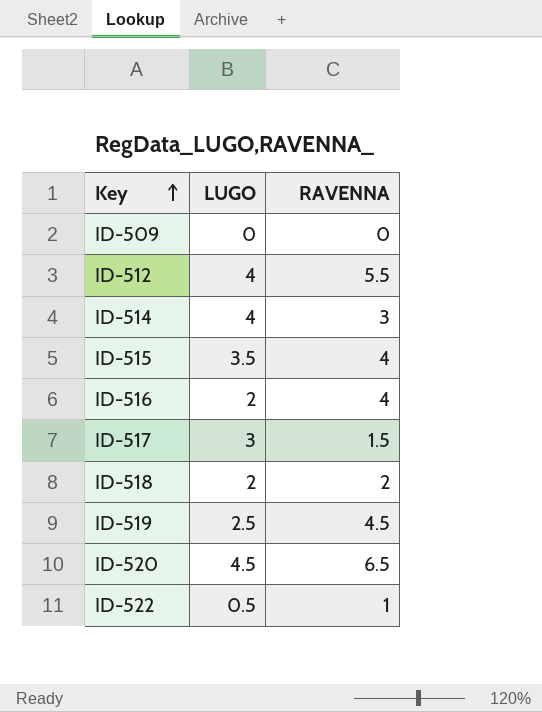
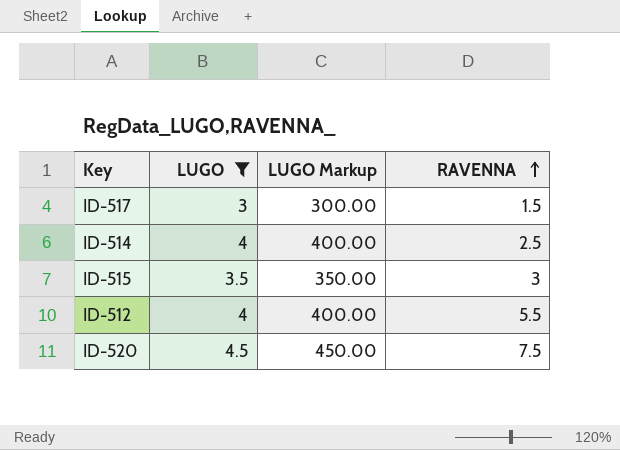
filter: none -> LUGO >= 3
row order: Key ascending -> RAVENNA ascending
column LUGO Markup | formula: none -> [LUGO] * 100
ID-514 | RAVENNA: 3 -> 2.5
ID-515 | RAVENNA: 4 -> 3
ID-520 | RAVENNA: 6.5 -> 7.5

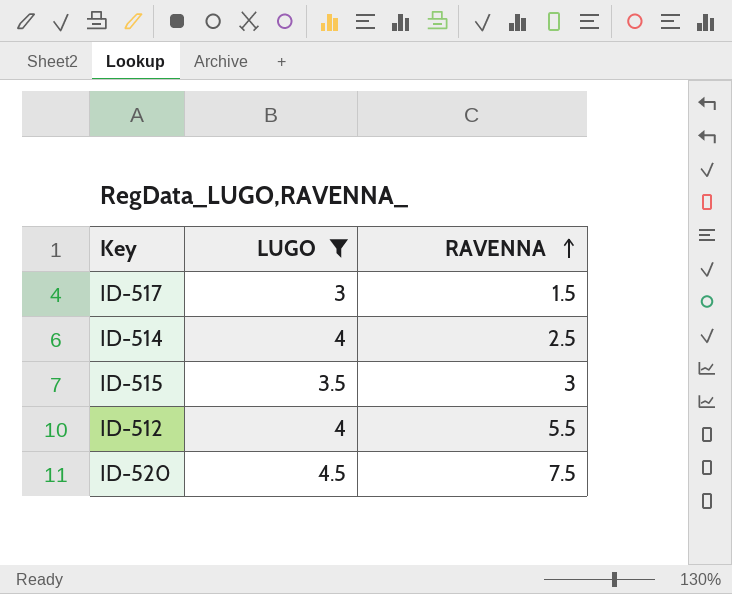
column LUGO Markup | formula: [LUGO] * 100 -> none

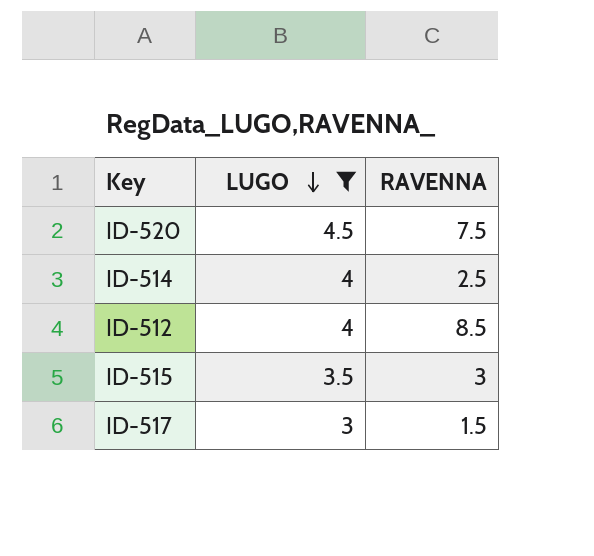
row order: RAVENNA ascending -> LUGO descending
ID-512 | RAVENNA: 5.5 -> 8.5

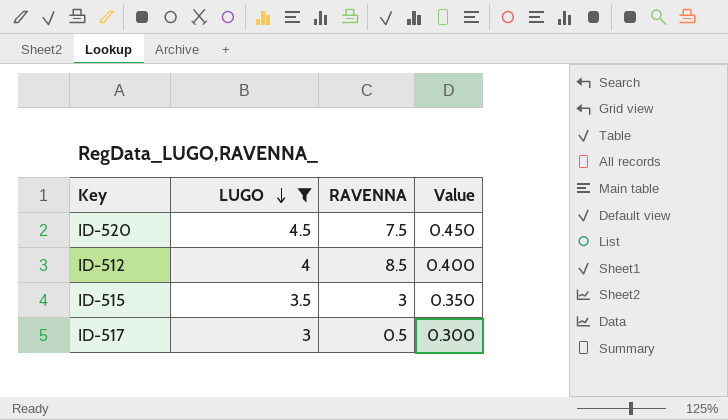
column Value | formula: none -> [LUGO] * 0.1
row ID-514: 4 | 2.5 -> none
ID-517 | RAVENNA: 1.5 -> 0.5

